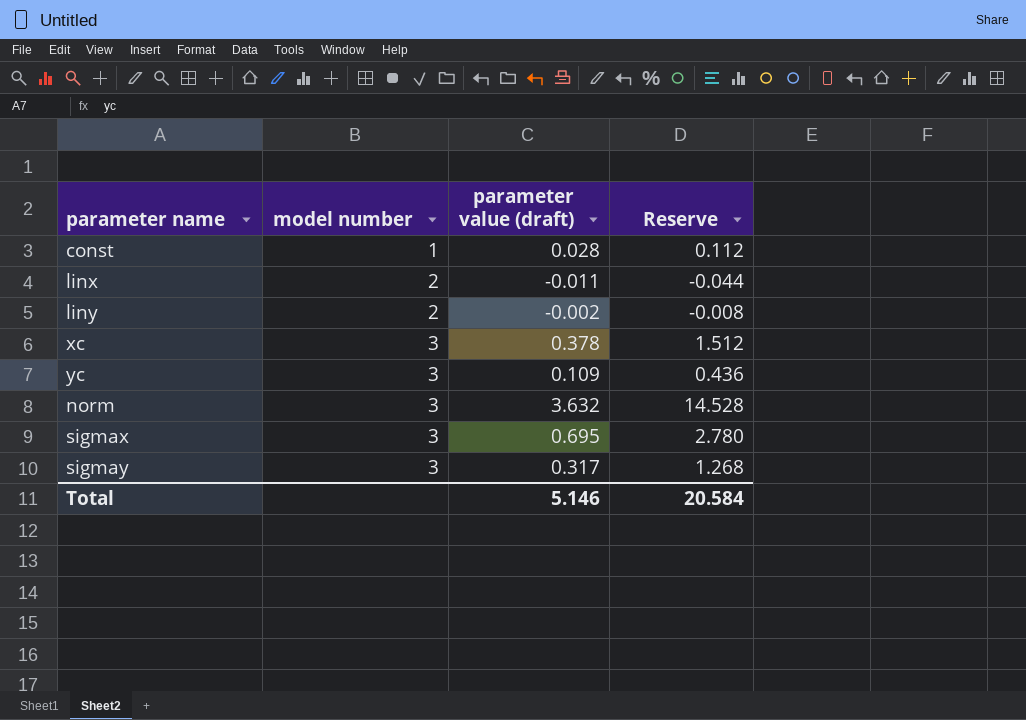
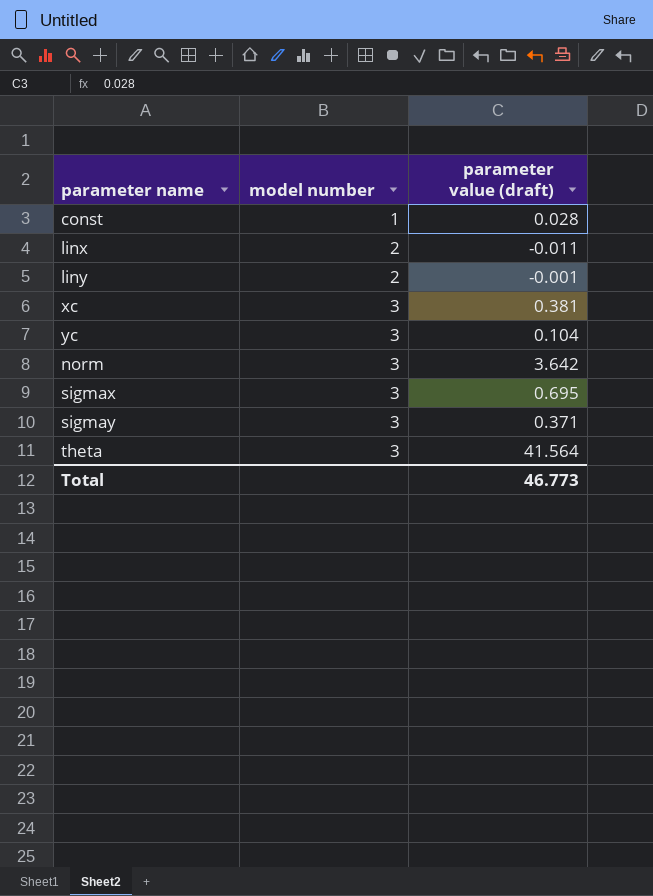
column Reserve | formula: [parameter value (draft)] * 4 -> none
liny | parameter value (draft): -0.002 -> -0.001
xc | parameter value (draft): 0.378 -> 0.381
yc | parameter value (draft): 0.109 -> 0.104
norm | parameter value (draft): 3.632 -> 3.642
sigmay | parameter value (draft): 0.317 -> 0.371
row theta: none -> 3 | 41.564
Total | parameter value (draft): 5.146 -> 46.773

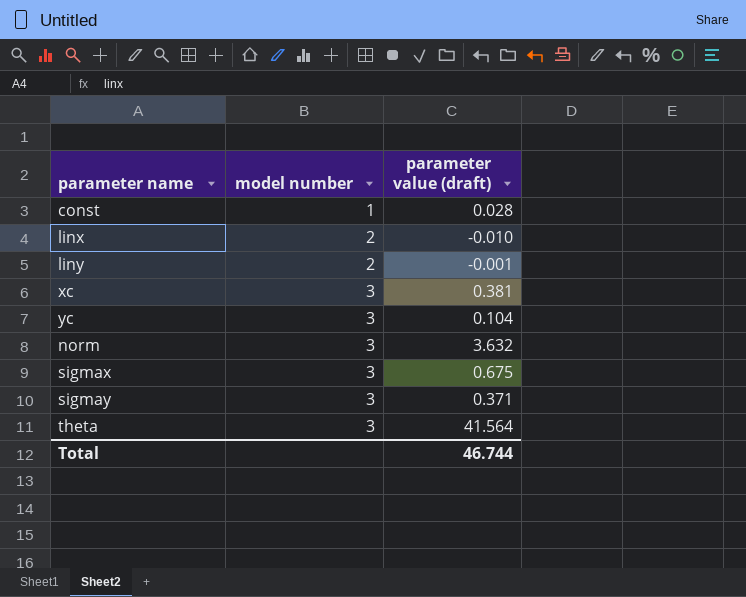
linx | parameter value (draft): -0.011 -> -0.010
norm | parameter value (draft): 3.642 -> 3.632
sigmax | parameter value (draft): 0.695 -> 0.675
Total | parameter value (draft): 46.773 -> 46.744

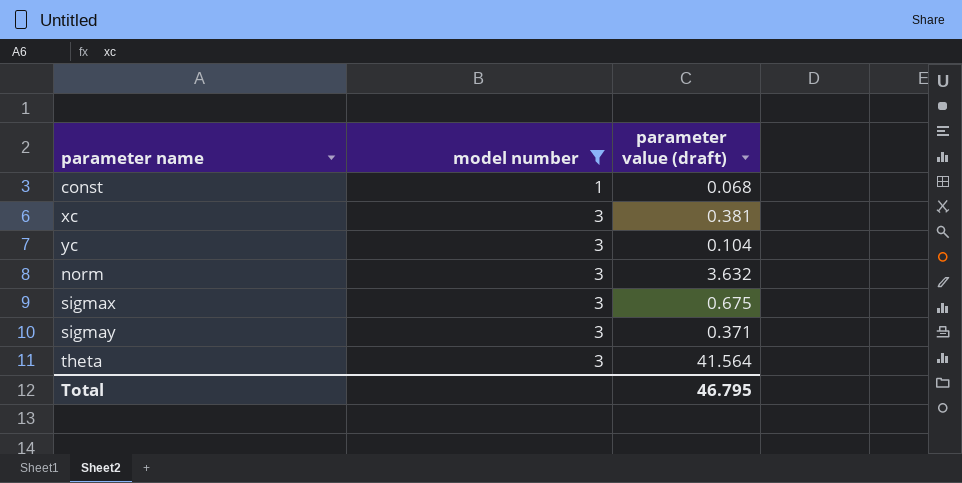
filter: none -> model number != 2
const | parameter value (draft): 0.028 -> 0.068
Total | parameter value (draft): 46.744 -> 46.795

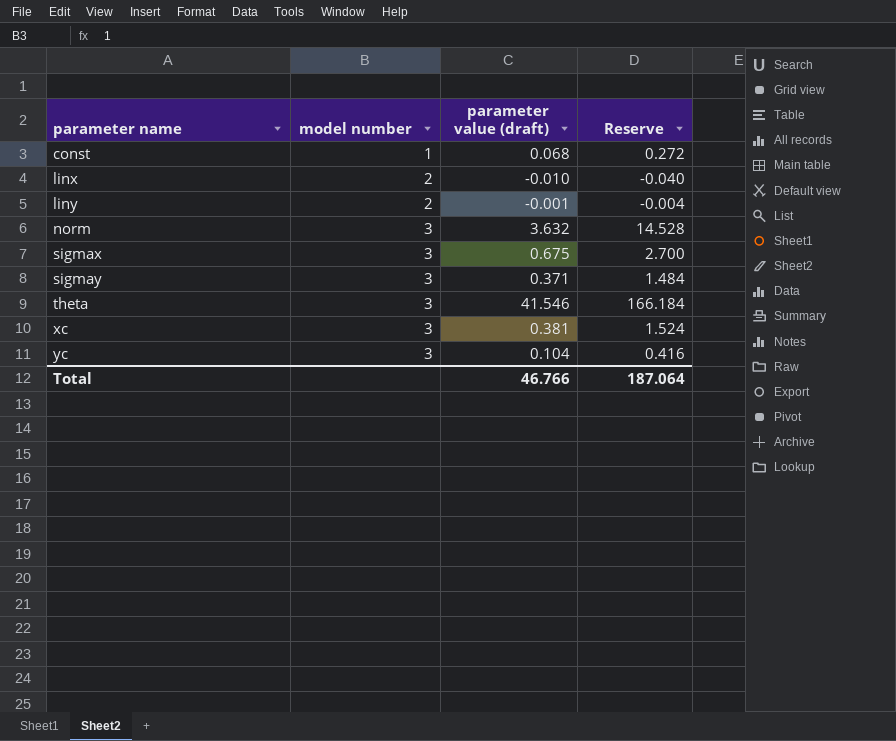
filter: model number != 2 -> none
row order: model number ascending -> parameter name ascending
column Reserve | formula: none -> [parameter value (draft)] * 4
theta | parameter value (draft): 41.564 -> 41.546
Total | parameter value (draft): 46.795 -> 46.766

